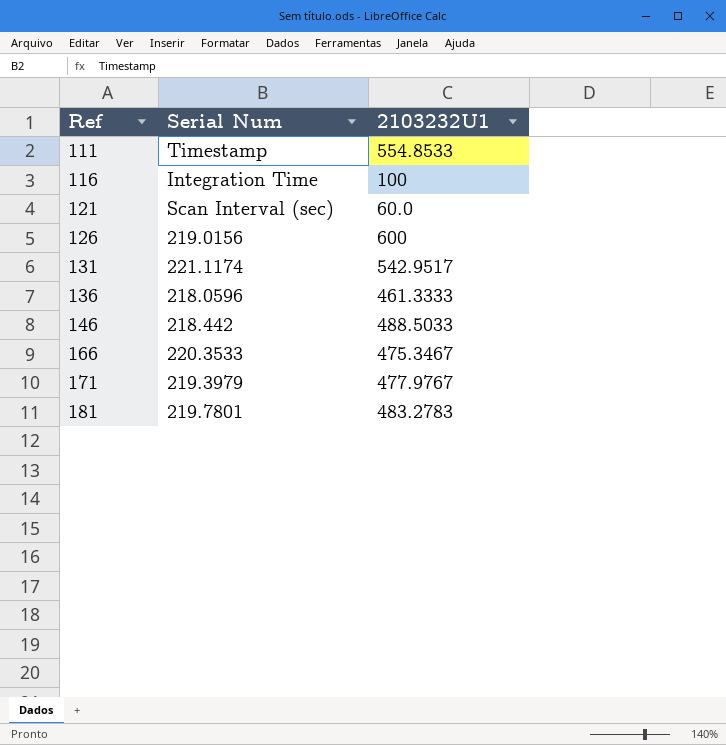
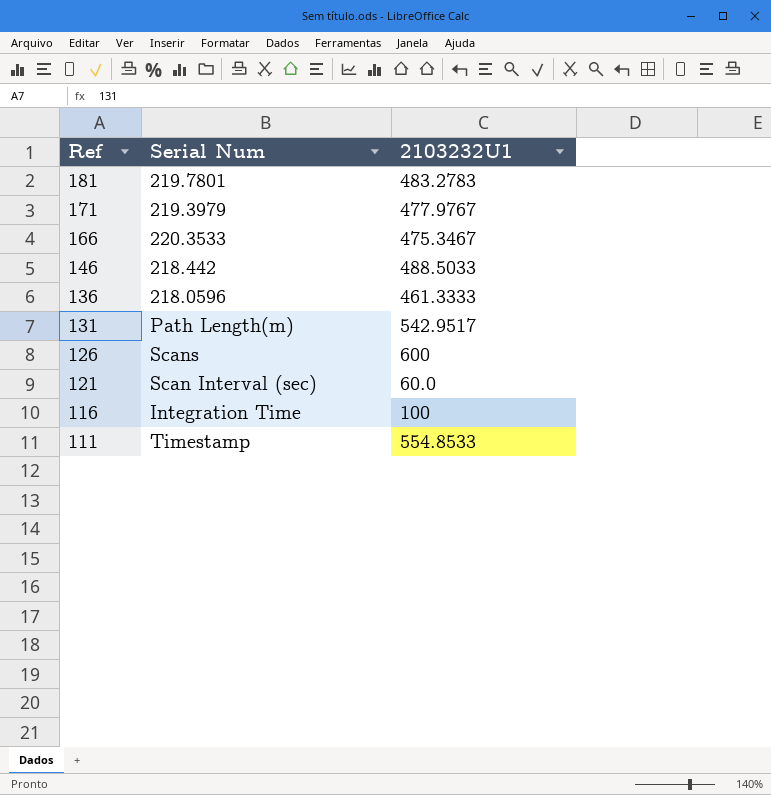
row order: Ref ascending -> Ref descending
131 | Serial Num: 221.1174 -> Path Length(m)
126 | Serial Num: 219.0156 -> Scans

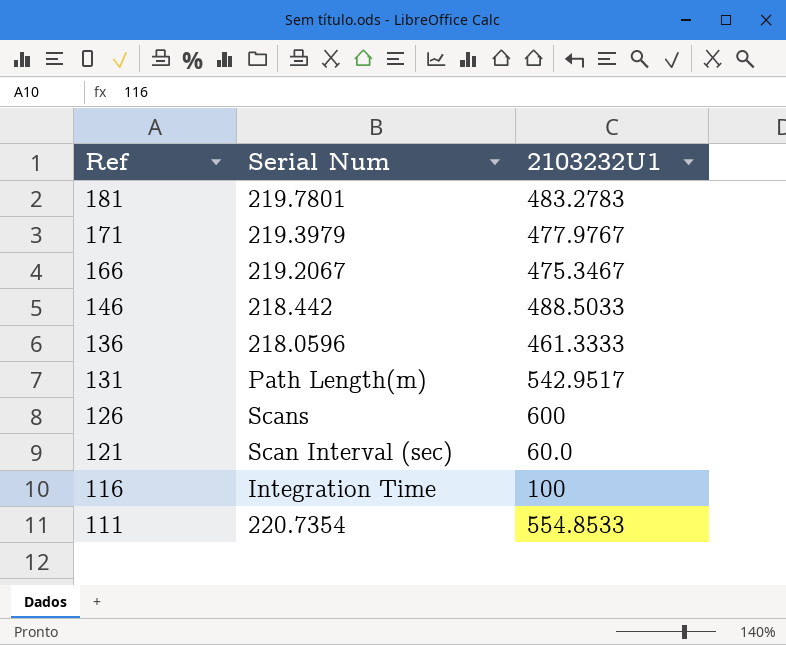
166 | Serial Num: 220.3533 -> 219.2067
111 | Serial Num: Timestamp -> 220.7354

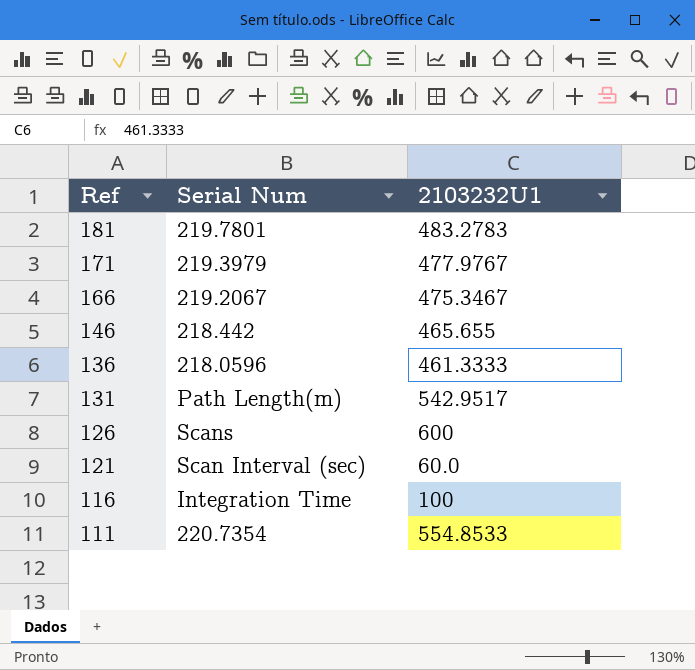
146 | 2103232U1: 488.5033 -> 465.655

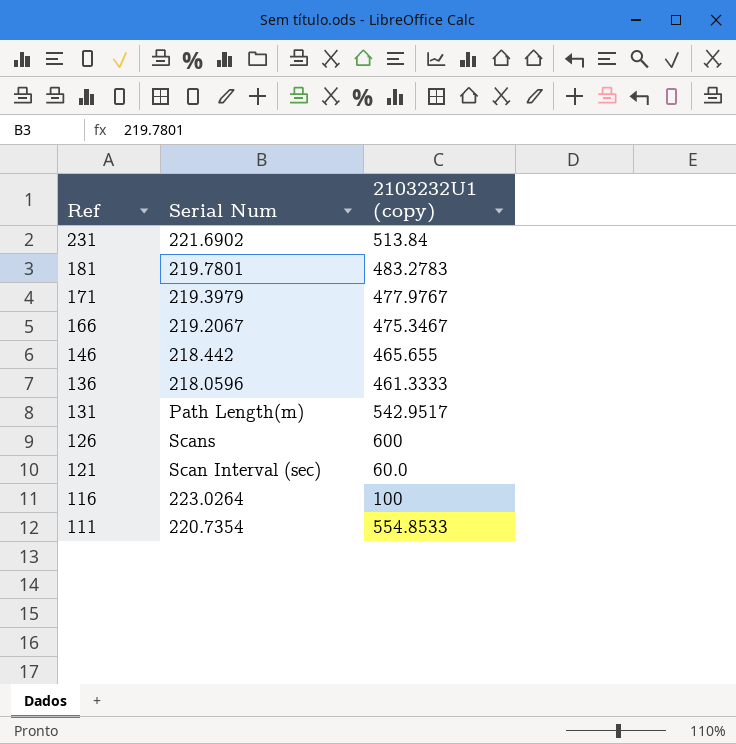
column name: 2103232U1 -> 2103232U1 (copy)
row 231: none -> 221.6902 | 513.84
116 | Serial Num: Integration Time -> 223.0264

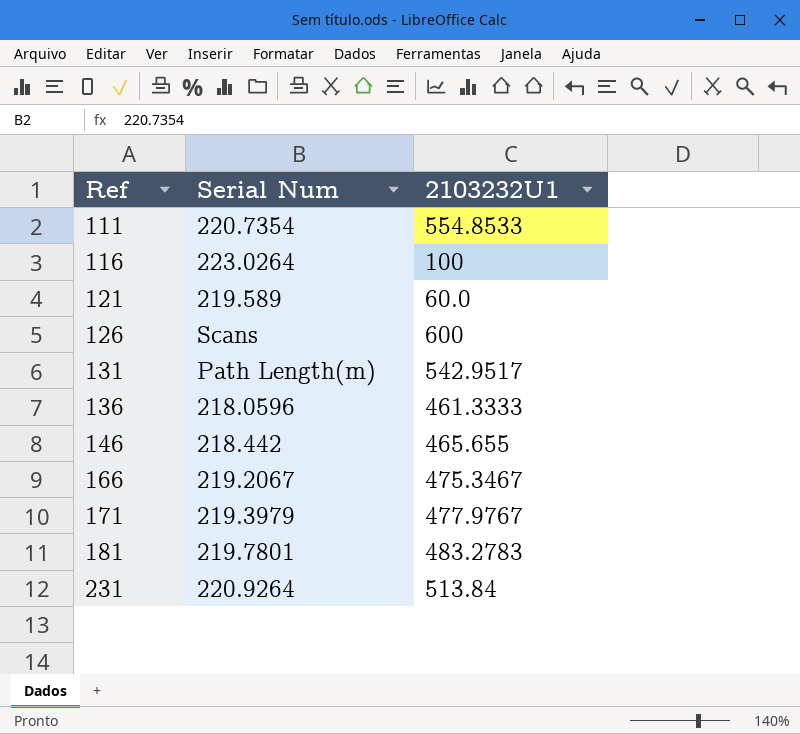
row order: Ref descending -> Ref ascending
column name: 2103232U1 (copy) -> 2103232U1
121 | Serial Num: Scan Interval (sec) -> 219.589
231 | Serial Num: 221.6902 -> 220.9264

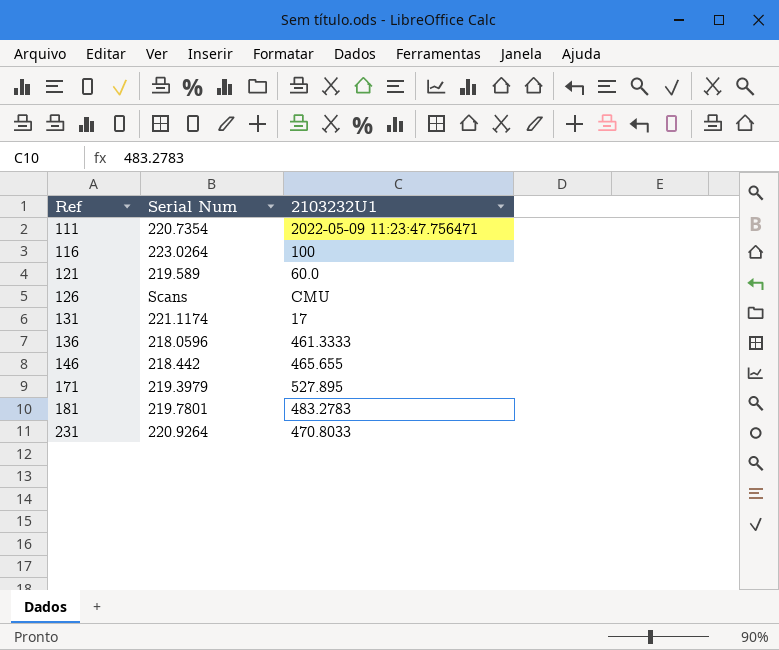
row 166: 219.2067 | 475.3467 -> none
111 | 2103232U1: 554.8533 -> 2022-05-09 11:23:47.756471
126 | 2103232U1: 600 -> CMU
131 | Serial Num: Path Length(m) -> 221.1174
131 | 2103232U1: 542.9517 -> 17
171 | 2103232U1: 477.9767 -> 527.895
231 | 2103232U1: 513.84 -> 470.8033

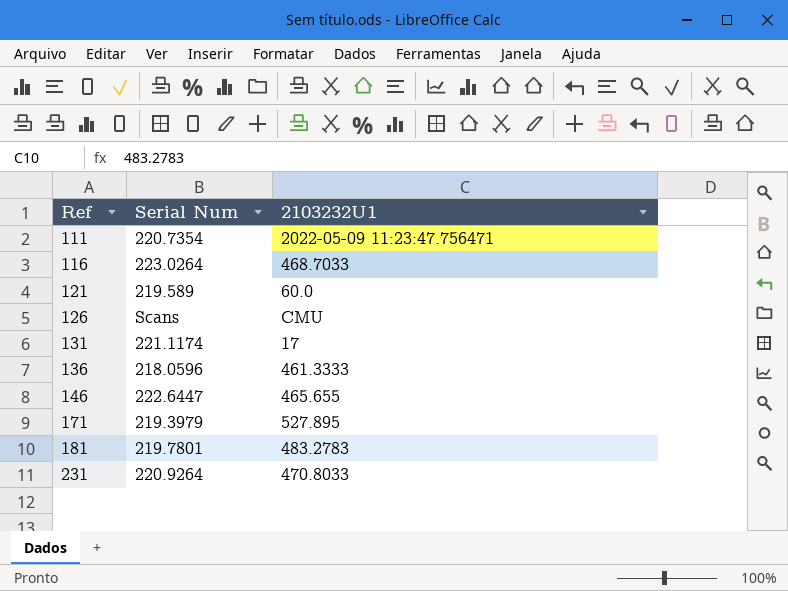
116 | 2103232U1: 100 -> 468.7033
146 | Serial Num: 218.442 -> 222.6447

